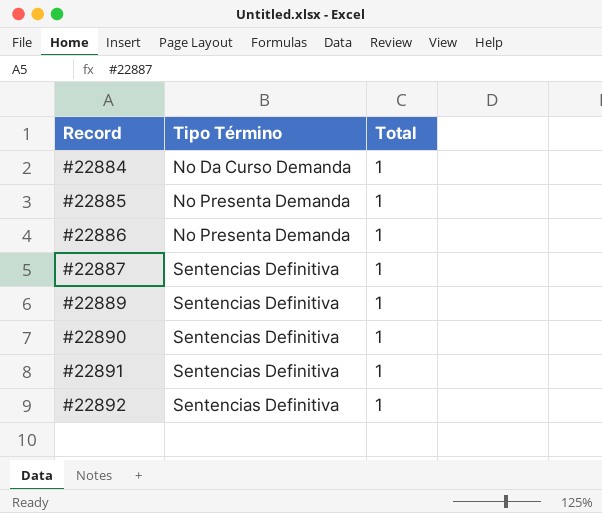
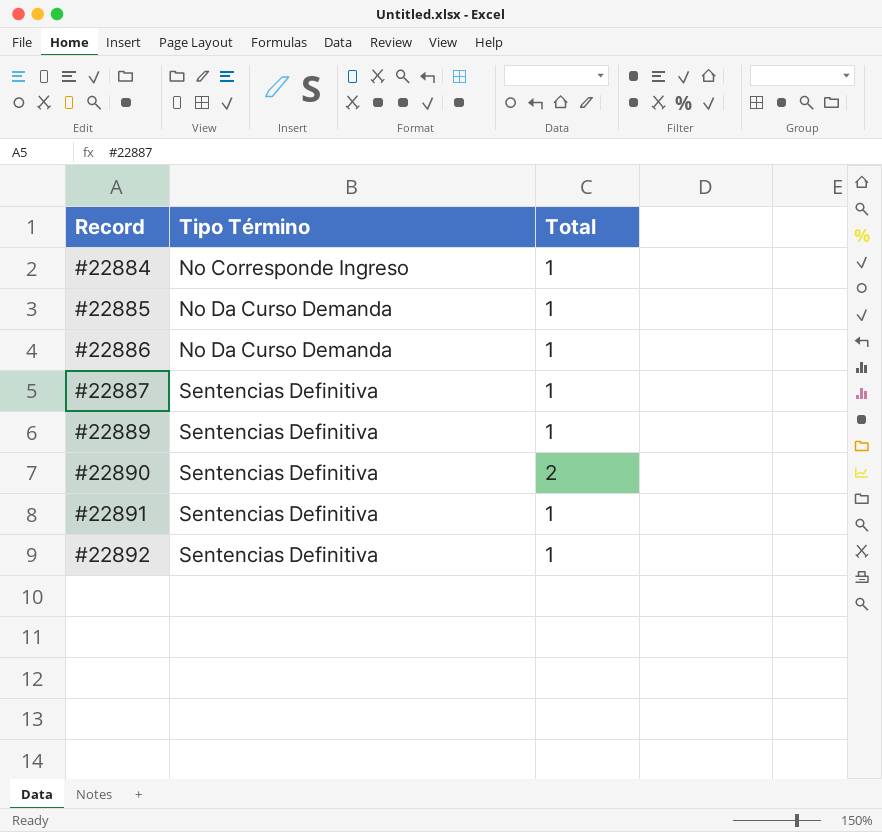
#22884 | Tipo Término: No Da Curso Demanda -> No Corresponde Ingreso
#22885 | Tipo Término: No Presenta Demanda -> No Da Curso Demanda
#22886 | Tipo Término: No Presenta Demanda -> No Da Curso Demanda
#22890 | Total: 1 -> 2

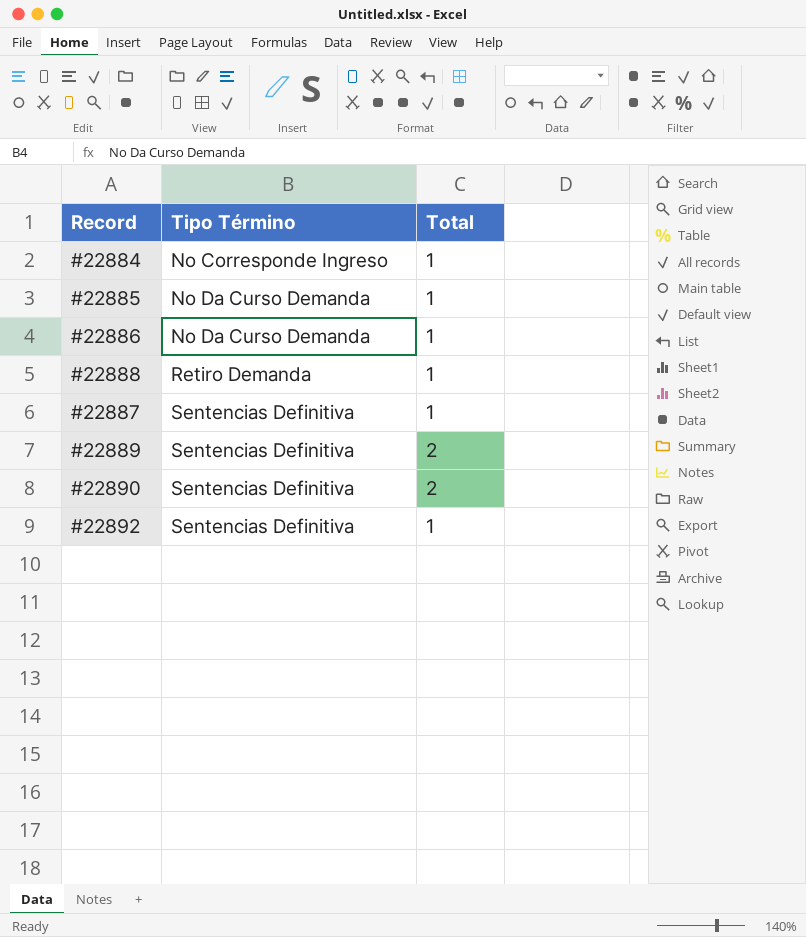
row #22891: Sentencias Definitiva | 1 -> none
row #22888: none -> Retiro Demanda | 1
#22889 | Total: 1 -> 2

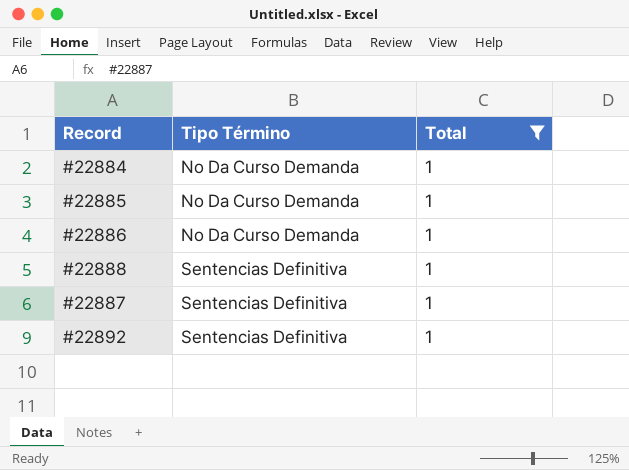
filter: none -> Total = 1
#22884 | Tipo Término: No Corresponde Ingreso -> No Da Curso Demanda
#22888 | Tipo Término: Retiro Demanda -> Sentencias Definitiva

